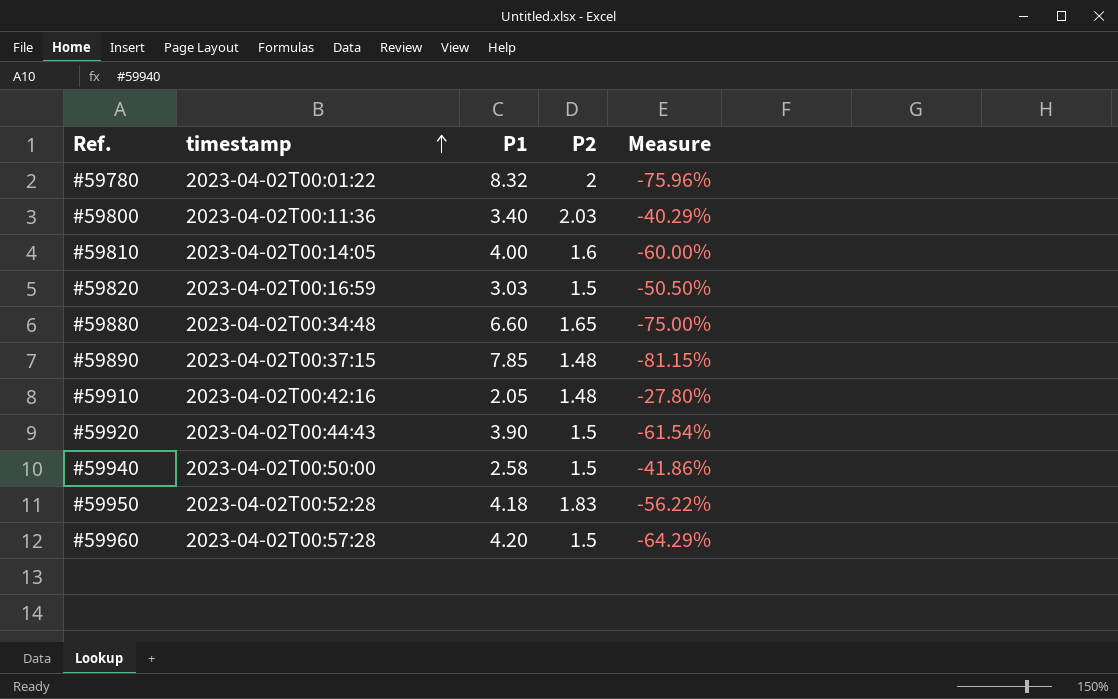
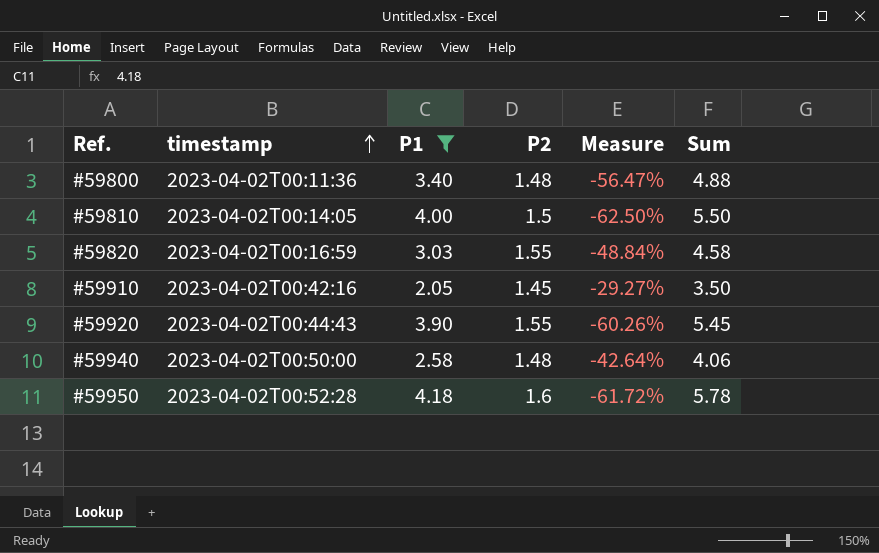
filter: none -> P1 <= 4.18
column Sum | formula: none -> [P1] + [P2]
#59800 | P2: 2.03 -> 1.48
#59800 | Measure: -40.29% -> -56.47%
#59810 | P2: 1.6 -> 1.5
#59810 | Measure: -60.00% -> -62.50%
#59820 | P2: 1.5 -> 1.55
#59820 | Measure: -50.50% -> -48.84%
#59910 | P2: 1.48 -> 1.45
#59910 | Measure: -27.80% -> -29.27%
#59920 | P2: 1.5 -> 1.55
#59920 | Measure: -61.54% -> -60.26%
#59940 | P2: 1.5 -> 1.48
#59940 | Measure: -41.86% -> -42.64%
#59950 | P2: 1.83 -> 1.6
#59950 | Measure: -56.22% -> -61.72%

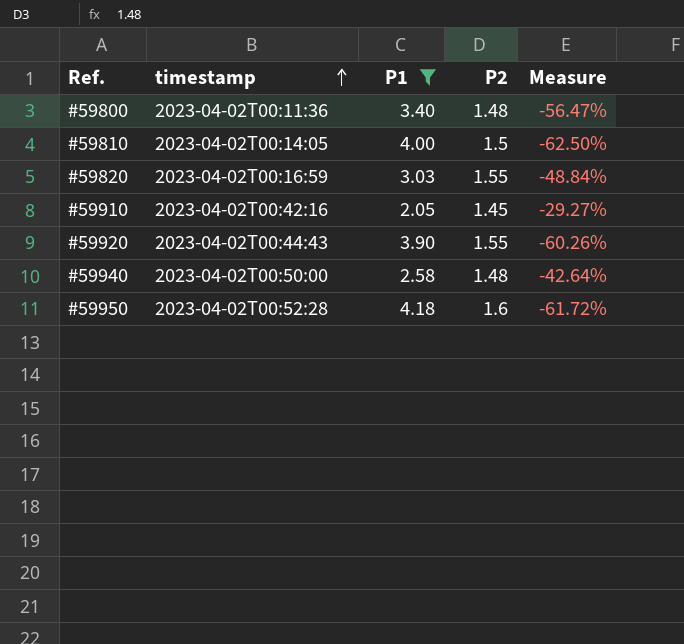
column Sum | formula: [P1] + [P2] -> none

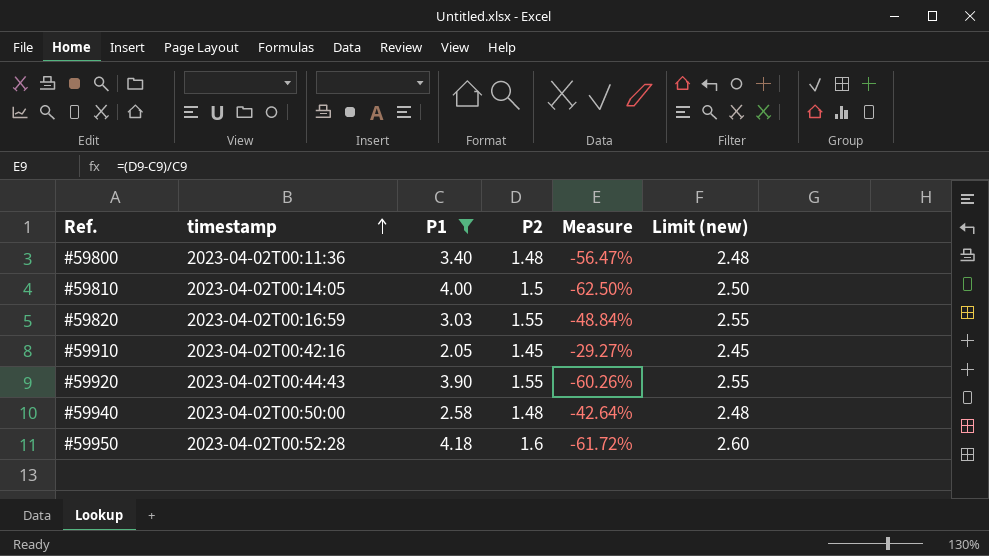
column Limit (new) | formula: none -> [P2] + 1

